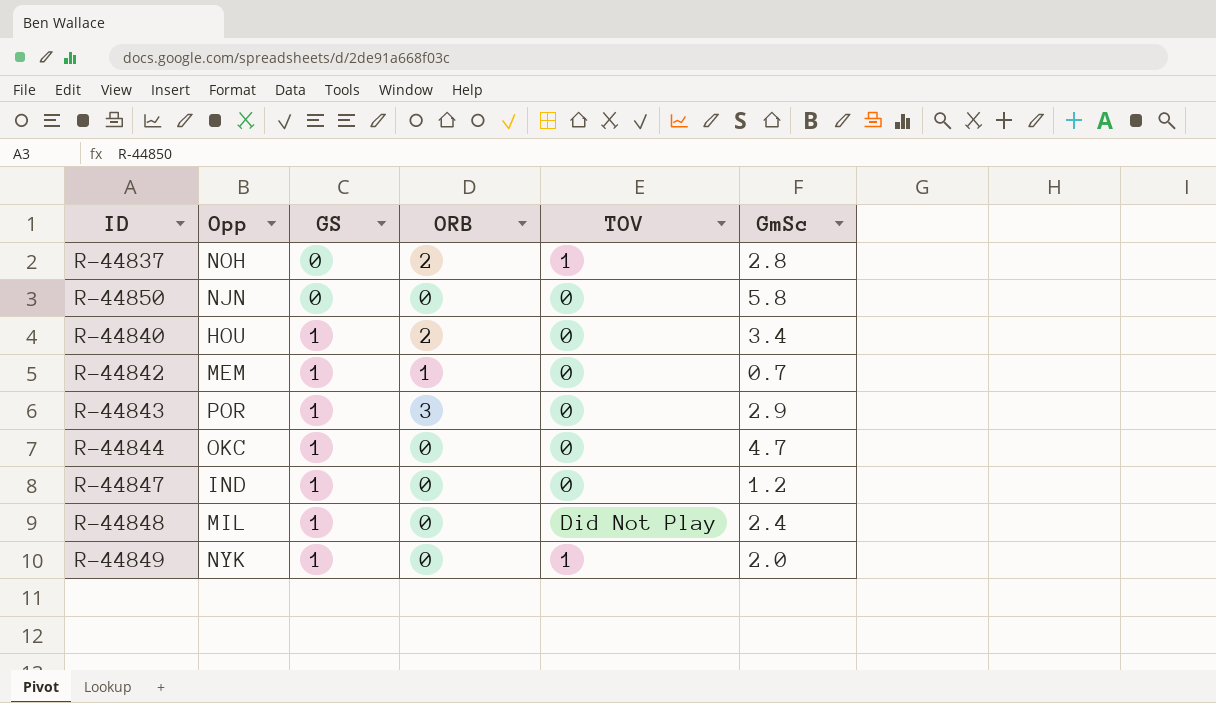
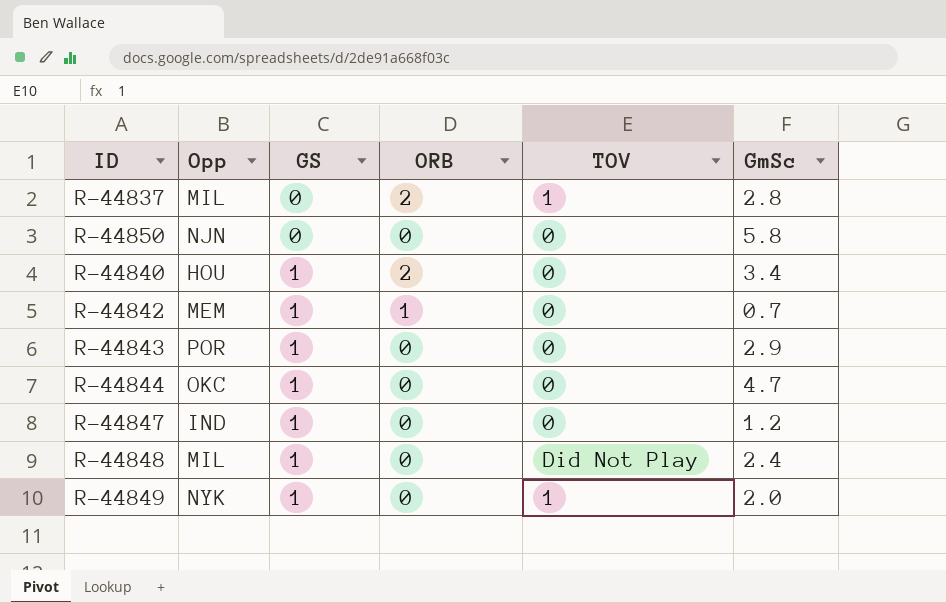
R-44837 | Opp: NOH -> MIL
R-44843 | ORB: 3 -> 0

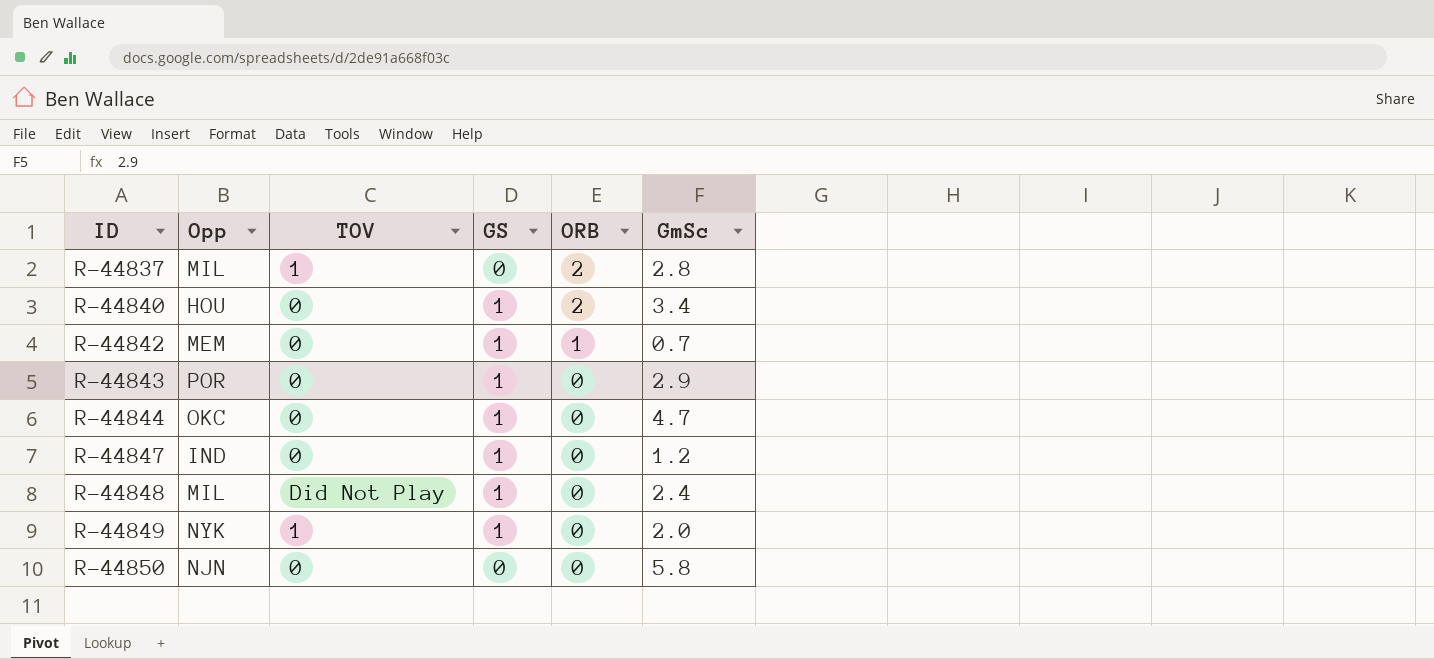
row order: GS ascending -> ID ascending
column TOV | position: 5 -> 3

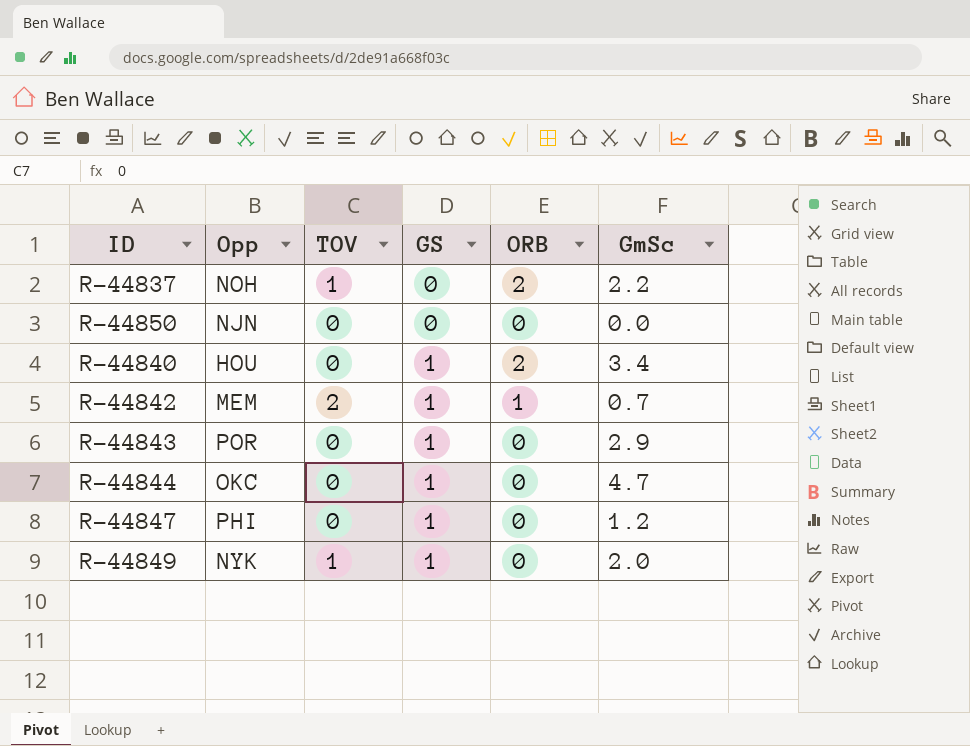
row order: ID ascending -> GS ascending
row R-44848: MIL | Did Not Play | 1 | 0 | 2.4 -> none
R-44837 | Opp: MIL -> NOH
R-44837 | GmSc: 2.8 -> 2.2
R-44850 | GmSc: 5.8 -> 0.0
R-44842 | TOV: 0 -> 2
R-44847 | Opp: IND -> PHI

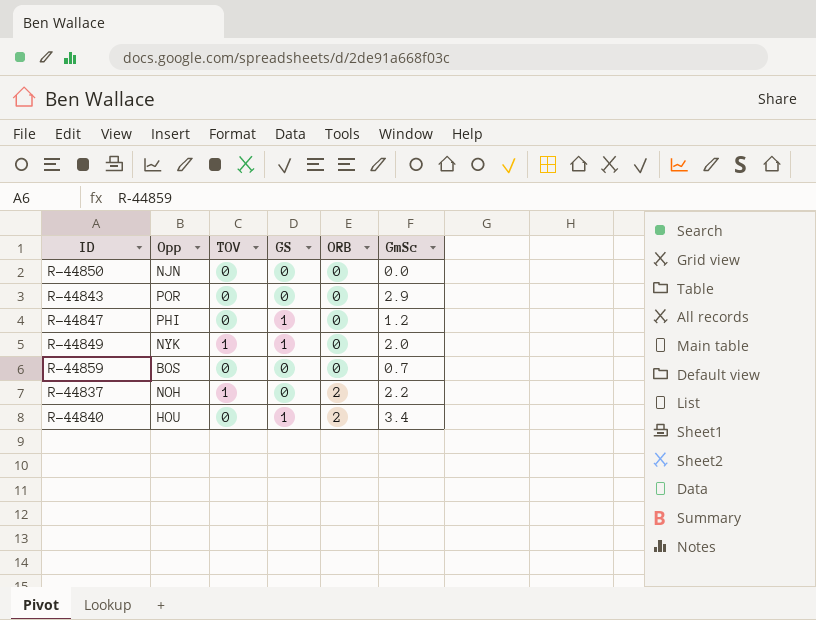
row order: GS ascending -> ORB ascending
row R-44842: MEM | 2 | 1 | 1 | 0.7 -> none
row R-44844: OKC | 0 | 1 | 0 | 4.7 -> none
R-44843 | GS: 1 -> 0
row R-44859: none -> BOS | 0 | 0 | 0 | 0.7

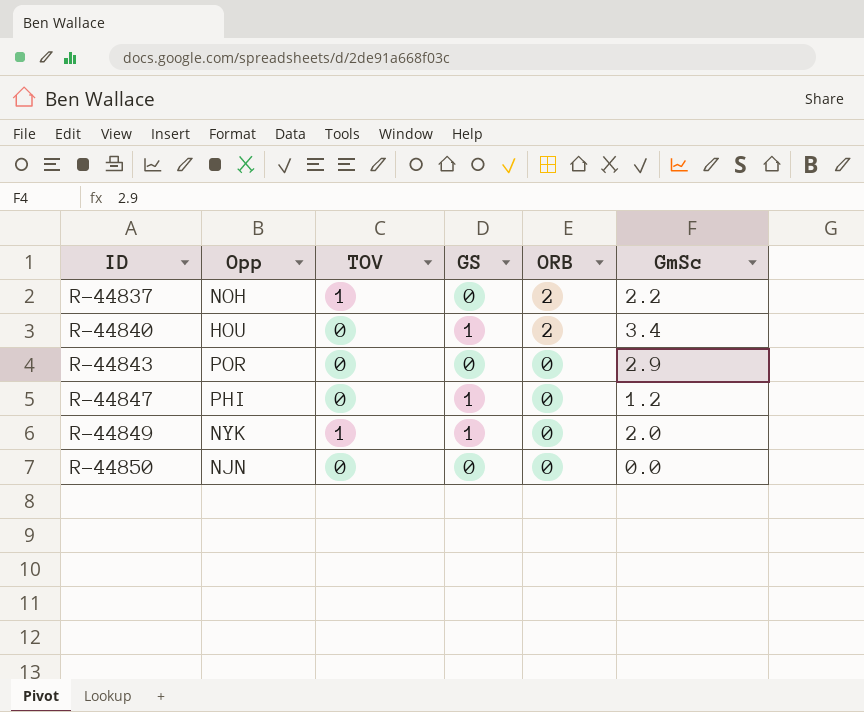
row order: ORB ascending -> ID ascending
row R-44859: BOS | 0 | 0 | 0 | 0.7 -> none

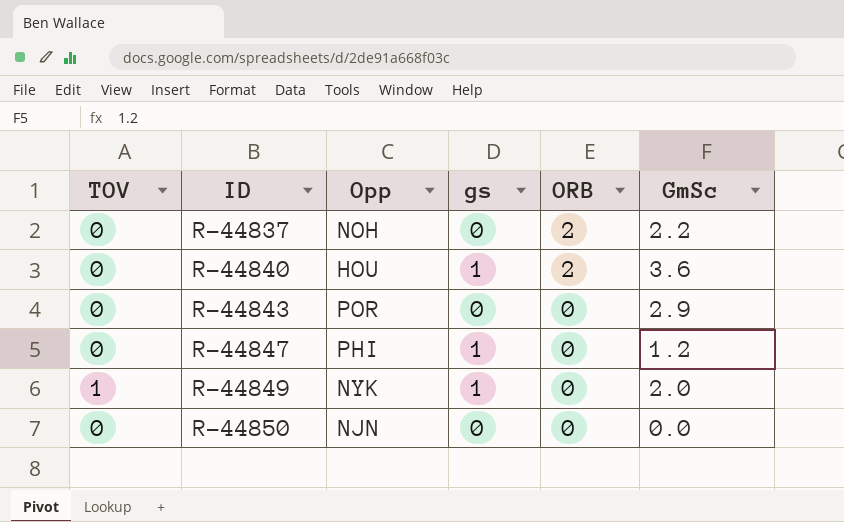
column TOV | position: 3 -> 1
column name: GS -> gs
R-44837 | TOV: 1 -> 0
R-44840 | GmSc: 3.4 -> 3.6

